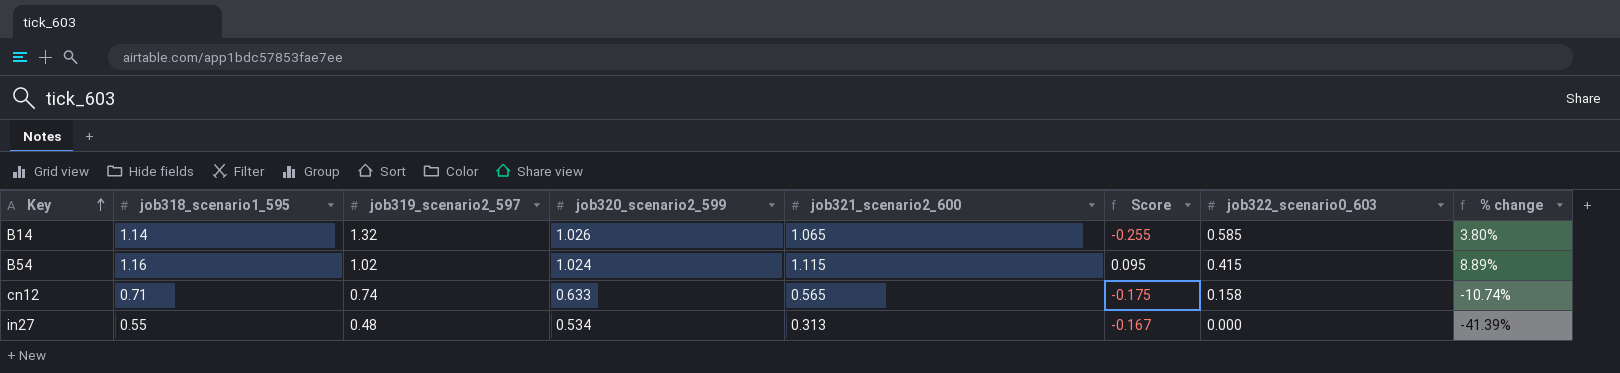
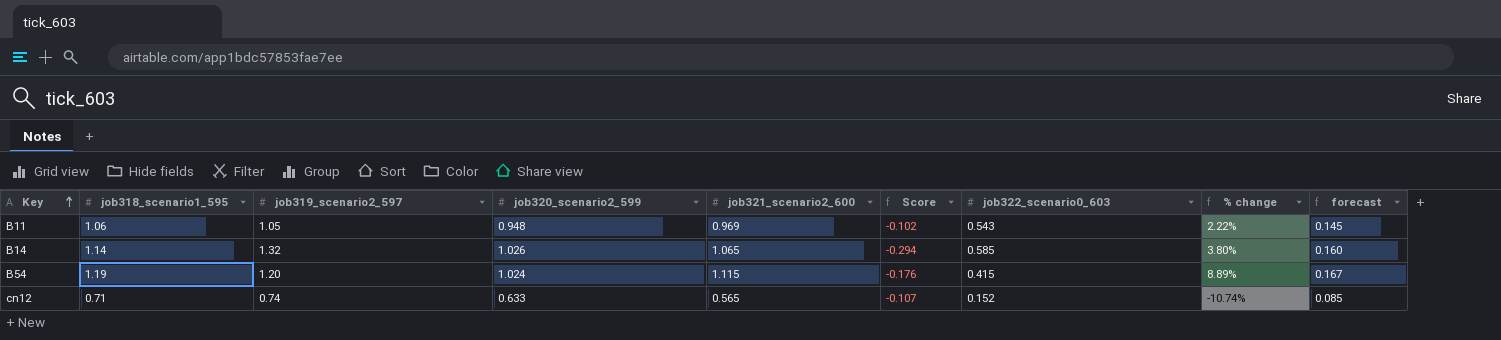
column Score | formula: [job321_scenario2_600] - [job319_scenario2_597] -> [job320_scenario2_599] - [job319_scenario2_597]
column forecast | formula: none -> [job321_scenario2_600] * 0.15
row in27: 0.55 | 0.48 | 0.534 | 0.313 | -0.167 | 0.000 | -41.39% -> none
row B11: none -> 1.06 | 1.05 | 0.948 | 0.969 | -0.102 | 0.543 | 2.22% | 0.145
B54 | job318_scenario1_595: 1.16 -> 1.19
B54 | job319_scenario2_597: 1.02 -> 1.20
cn12 | job322_scenario0_603: 0.158 -> 0.152

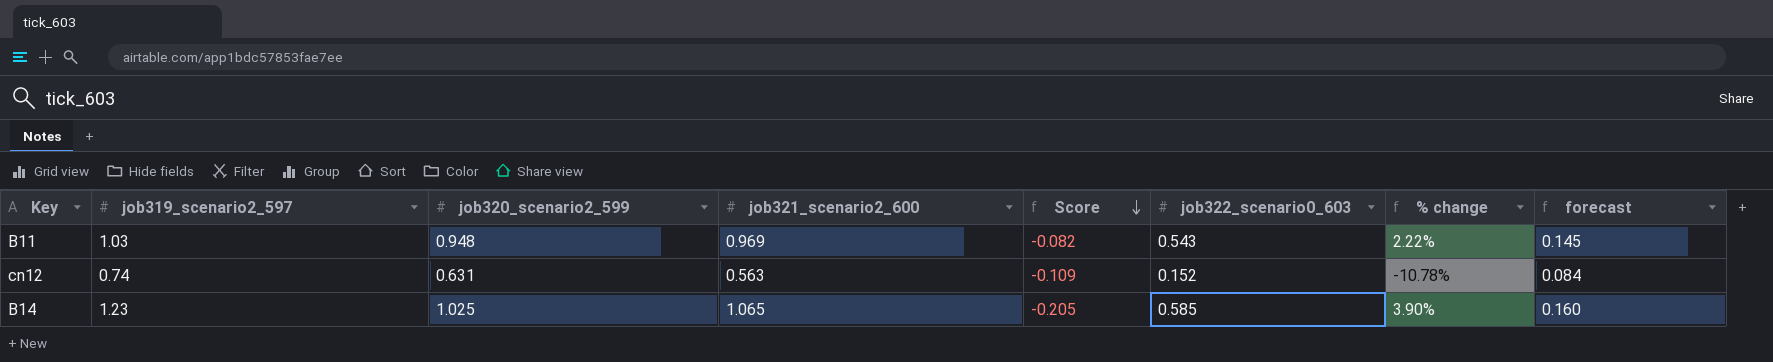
row order: Key ascending -> Score descending
column job318_scenario1_595 | position: 2 -> none
row B54: 1.19 | 1.20 | 1.024 | 1.115 | -0.176 | 0.415 | 8.89% | 0.167 -> none
B11 | job319_scenario2_597: 1.05 -> 1.03
B11 | Score: -0.102 -> -0.082
cn12 | job320_scenario2_599: 0.633 -> 0.631
cn12 | job321_scenario2_600: 0.565 -> 0.563
cn12 | Score: -0.107 -> -0.109
cn12 | % change: -10.74% -> -10.78%
cn12 | forecast: 0.085 -> 0.084
B14 | job319_scenario2_597: 1.32 -> 1.23
B14 | job320_scenario2_599: 1.026 -> 1.025
B14 | Score: -0.294 -> -0.205
B14 | % change: 3.80% -> 3.90%

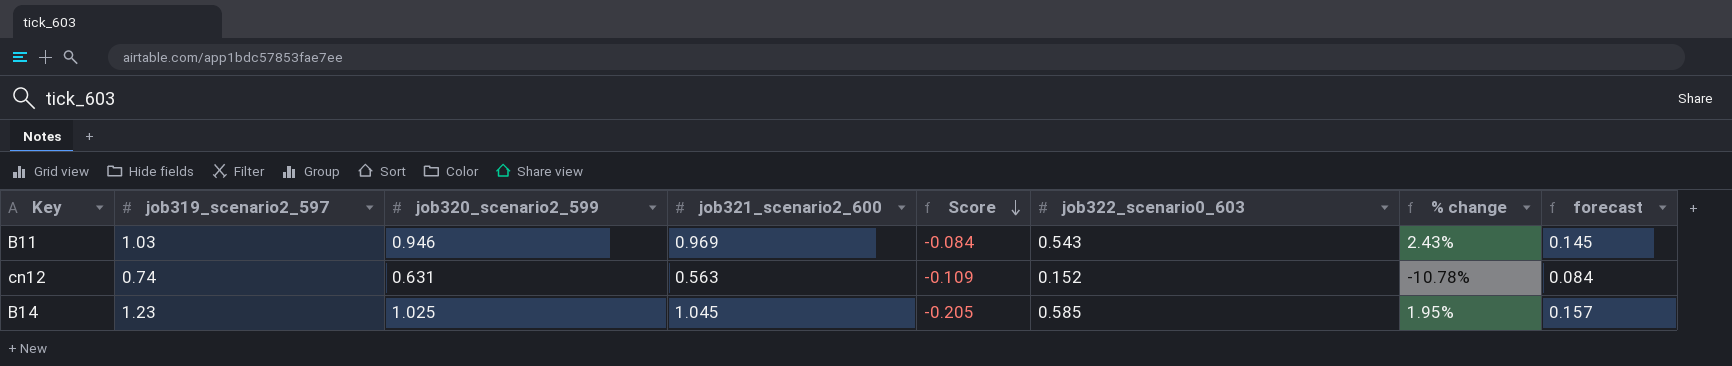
B11 | job320_scenario2_599: 0.948 -> 0.946
B11 | Score: -0.082 -> -0.084
B11 | % change: 2.22% -> 2.43%
B14 | job321_scenario2_600: 1.065 -> 1.045
B14 | % change: 3.90% -> 1.95%
B14 | forecast: 0.160 -> 0.157

